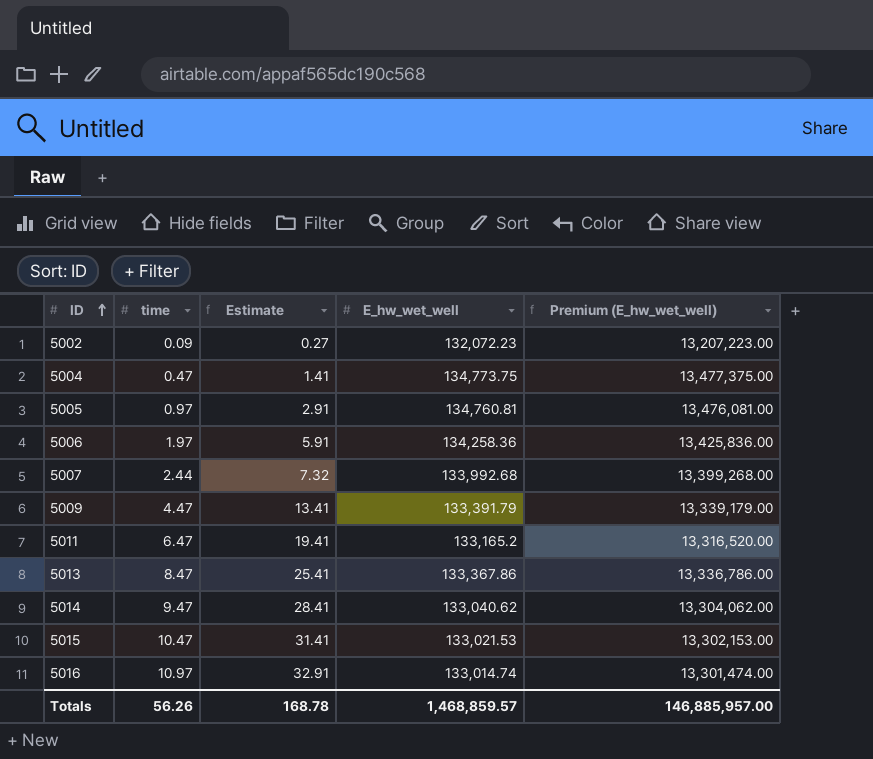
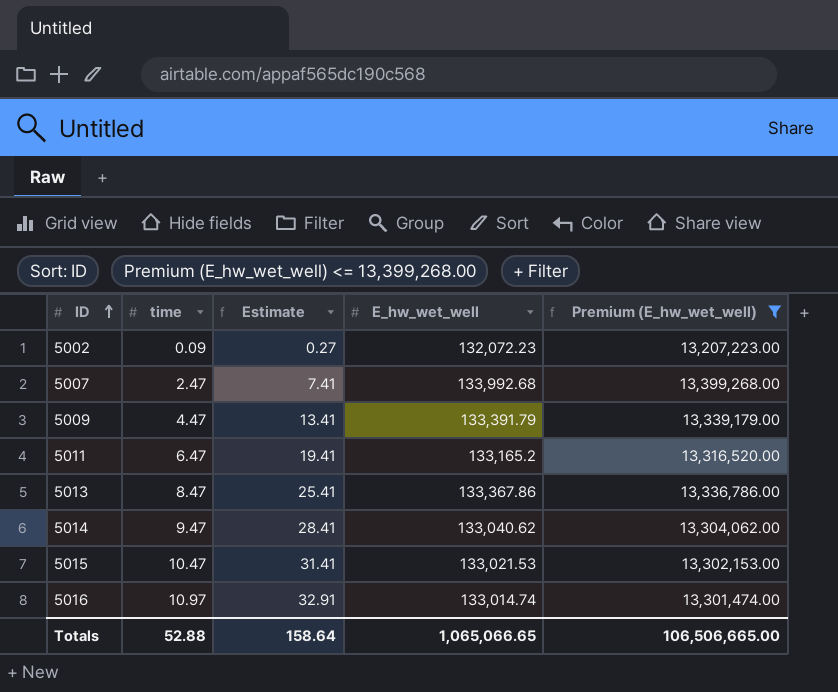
filter: none -> Premium (E_hw_wet_well) <= 13,399,268.00
5007 | time: 2.44 -> 2.47
5007 | Estimate: 7.32 -> 7.41
Totals | time: 56.26 -> 52.88
Totals | Estimate: 168.78 -> 158.64
Totals | E_hw_wet_well: 1,468,859.57 -> 1,065,066.65
Totals | Premium (E_hw_wet_well): 146,885,957.00 -> 106,506,665.00

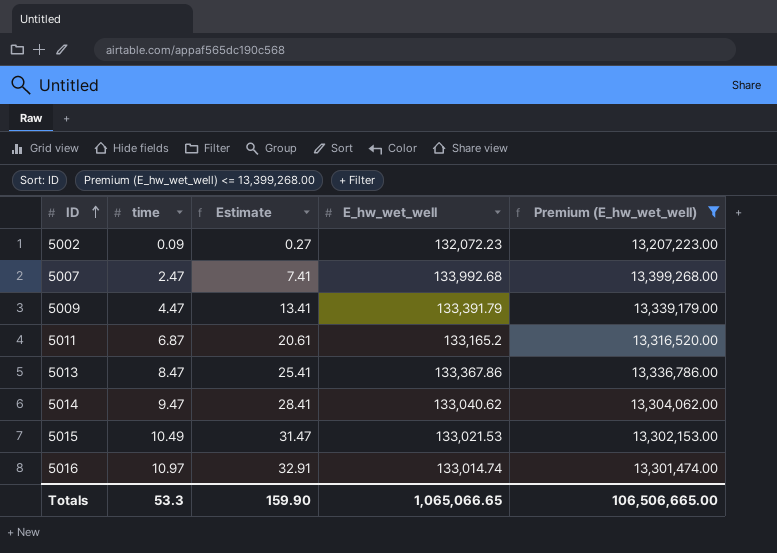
5011 | time: 6.47 -> 6.87
5011 | Estimate: 19.41 -> 20.61
5015 | time: 10.47 -> 10.49
5015 | Estimate: 31.41 -> 31.47
Totals | time: 52.88 -> 53.3
Totals | Estimate: 158.64 -> 159.90

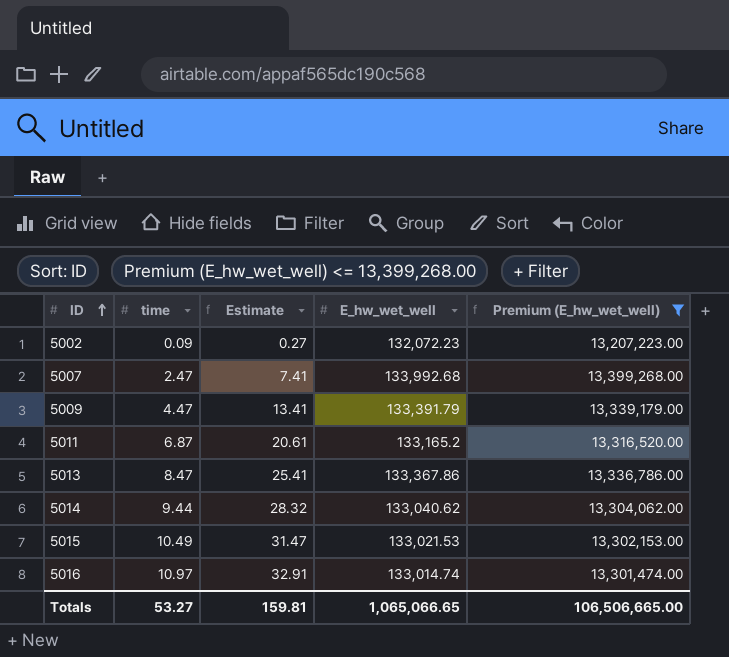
5014 | time: 9.47 -> 9.44
5014 | Estimate: 28.41 -> 28.32
Totals | time: 53.3 -> 53.27
Totals | Estimate: 159.90 -> 159.81

